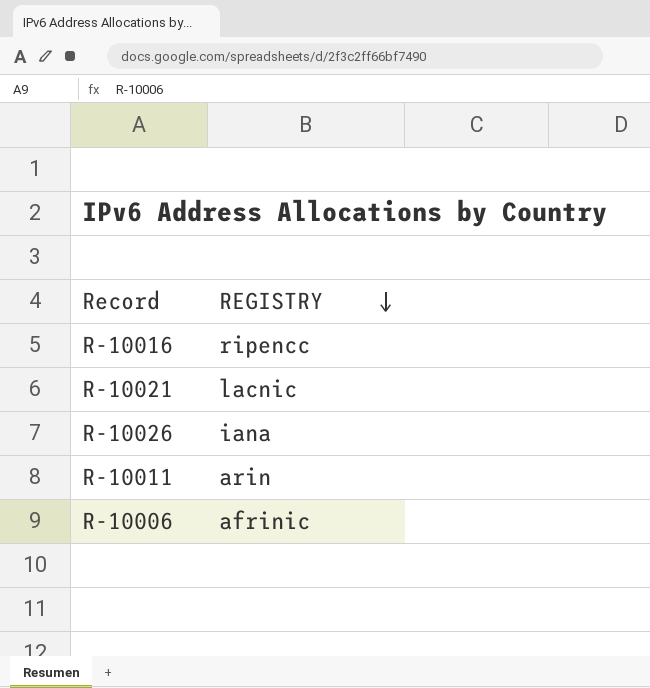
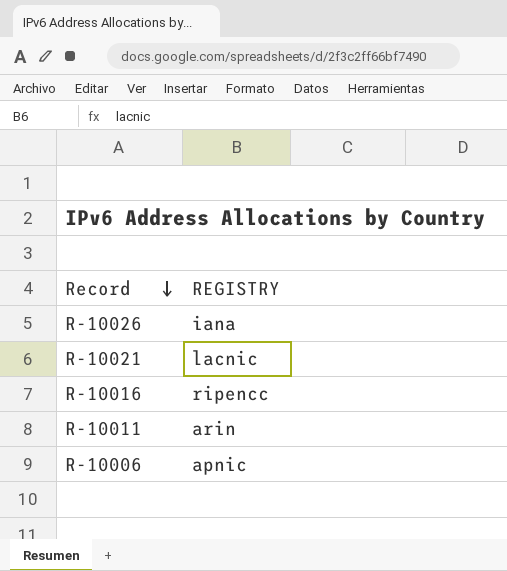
row order: REGISTRY descending -> Record descending
R-10006 | REGISTRY: afrinic -> apnic

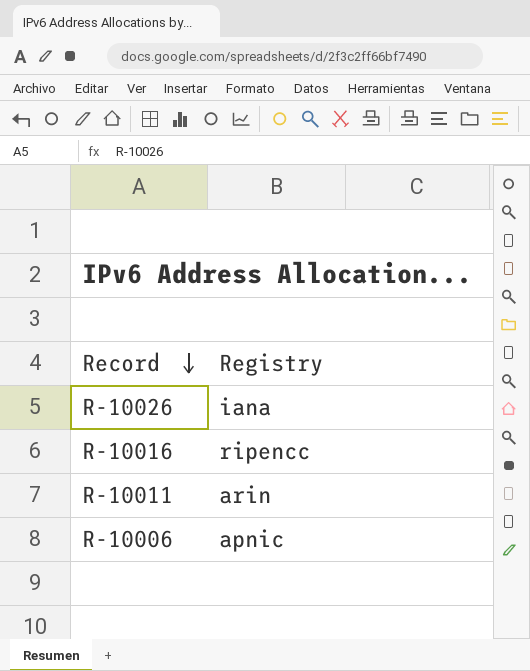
column name: REGISTRY -> Registry
row R-10021: lacnic -> none

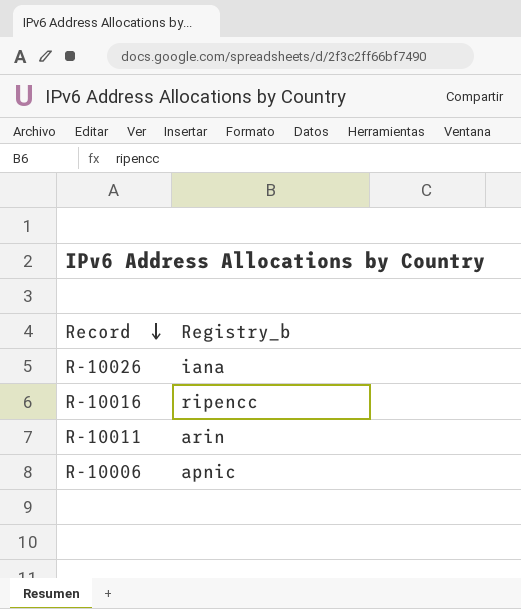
column name: Registry -> Registry_b

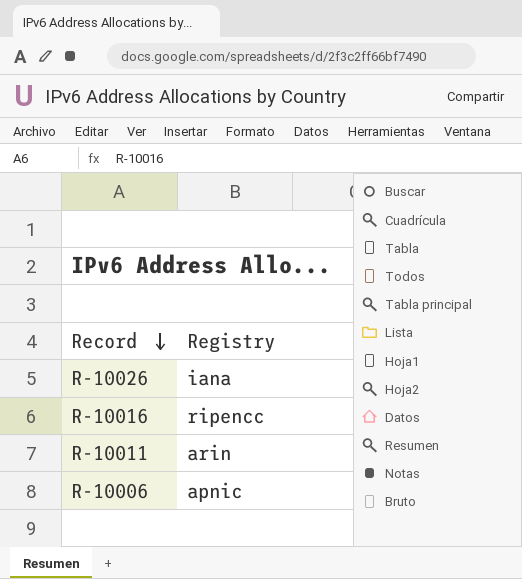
column name: Registry_b -> Registry

